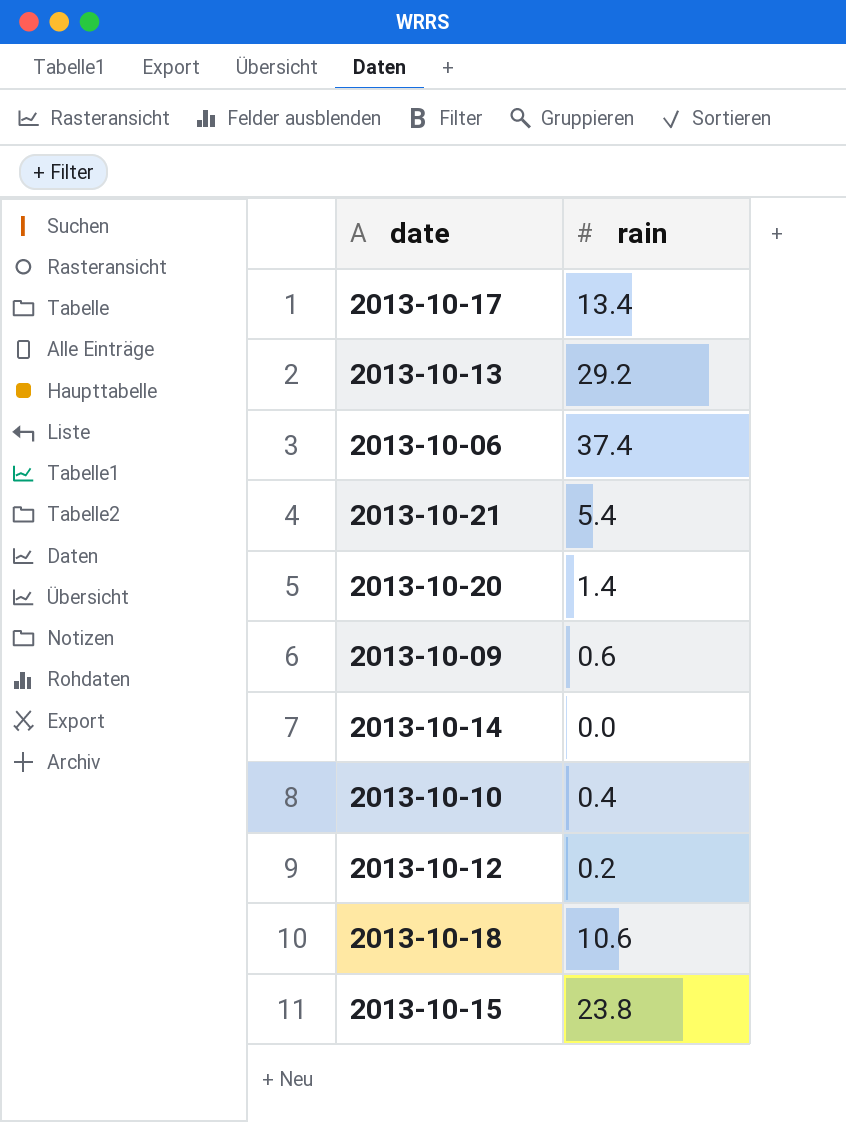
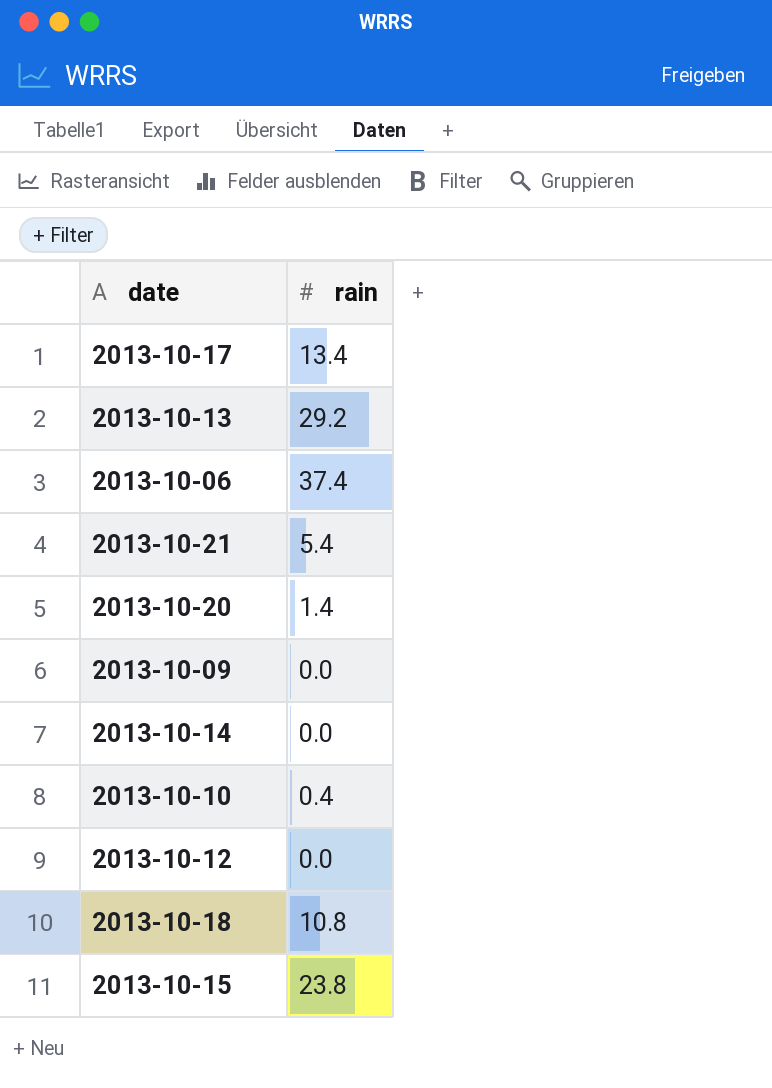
2013-10-09 | rain: 0.6 -> 0.0
2013-10-12 | rain: 0.2 -> 0.0
2013-10-18 | rain: 10.6 -> 10.8

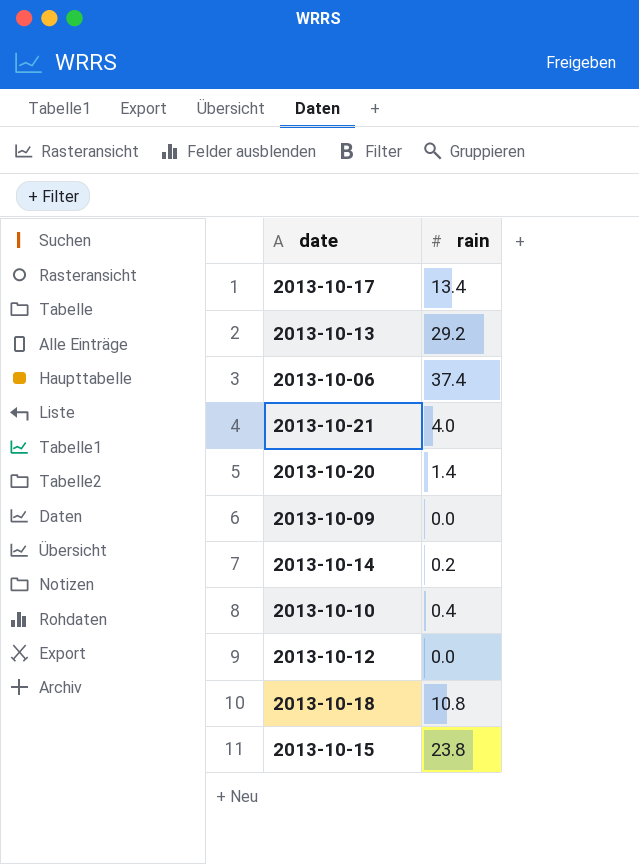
2013-10-21 | rain: 5.4 -> 4.0
2013-10-14 | rain: 0.0 -> 0.2

